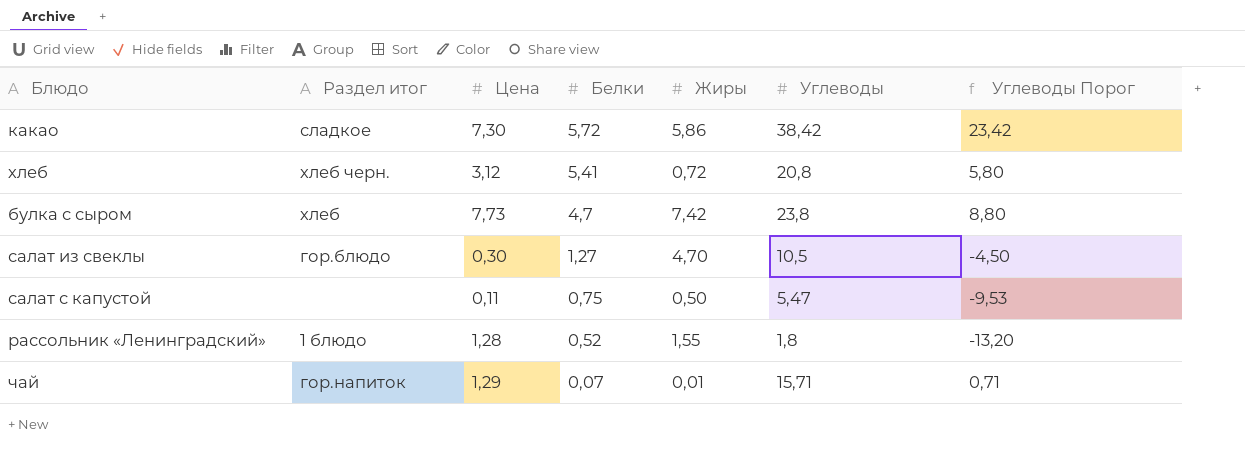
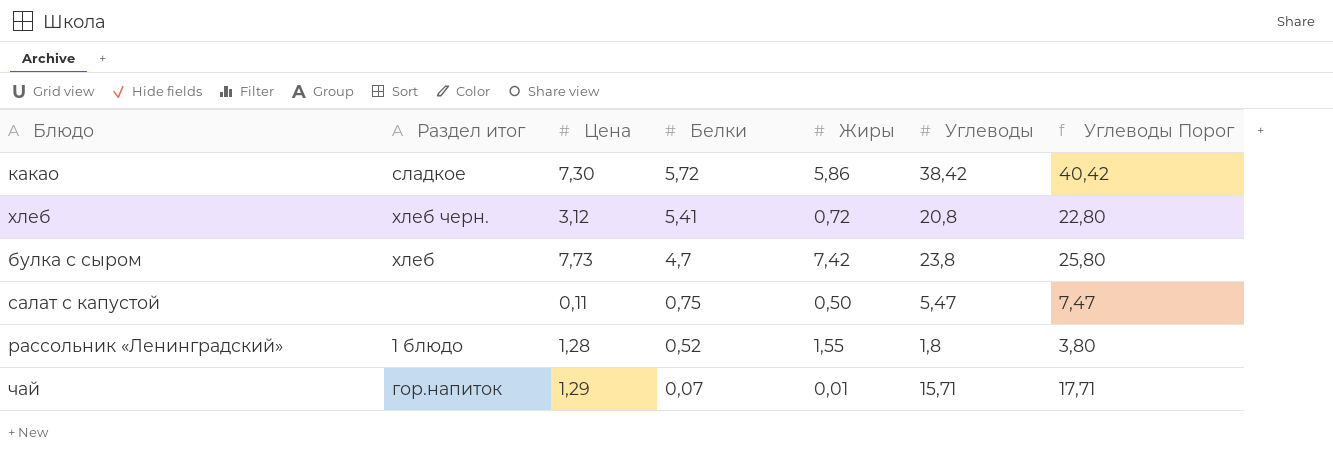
column Углеводы Порог | formula: [Углеводы] - 15 -> [Углеводы] + 2
row салат из свеклы: гор.блюдо | 0,30 | 1,27 | 4,70 | 10,5 | -4,50 -> none

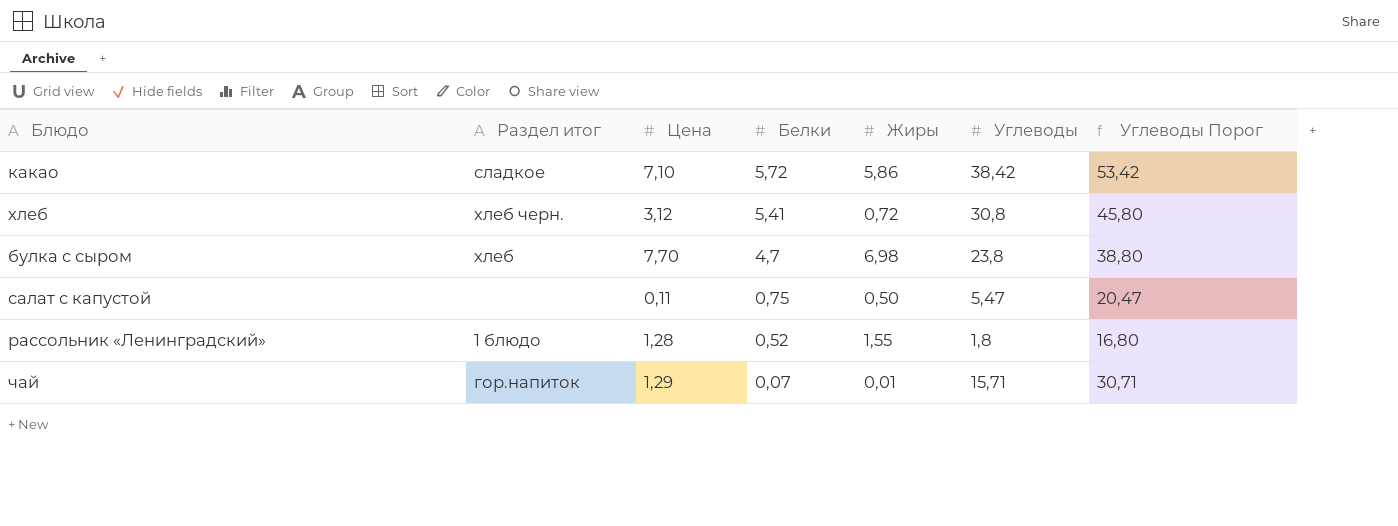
column Углеводы Порог | formula: [Углеводы] + 2 -> [Углеводы] + 15
какао | Цена: 7,30 -> 7,10
хлеб | Углеводы: 20,8 -> 30,8
булка с сыром | Цена: 7,73 -> 7,70
булка с сыром | Жиры: 7,42 -> 6,98

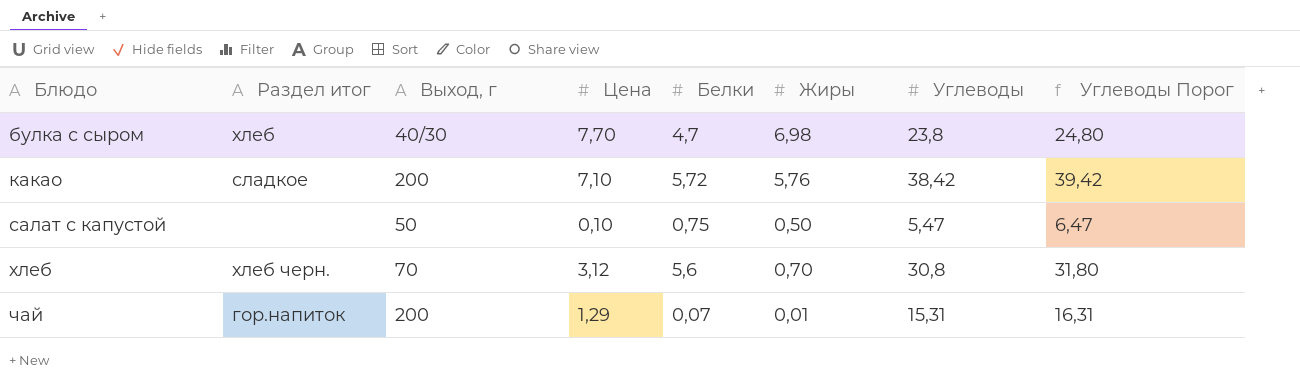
row order: Белки descending -> Блюдо ascending
column Выход, г | position: none -> 3
column Углеводы Порог | formula: [Углеводы] + 15 -> [Углеводы] + 1
row рассольник «Ленинградский»: 1 блюдо | 1,28 | 0,52 | 1,55 | 1,8 | 16,80 -> none
какао | Жиры: 5,86 -> 5,76
салат с капустой | Цена: 0,11 -> 0,10
хлеб | Белки: 5,41 -> 5,6
хлеб | Жиры: 0,72 -> 0,70
чай | Углеводы: 15,71 -> 15,31

